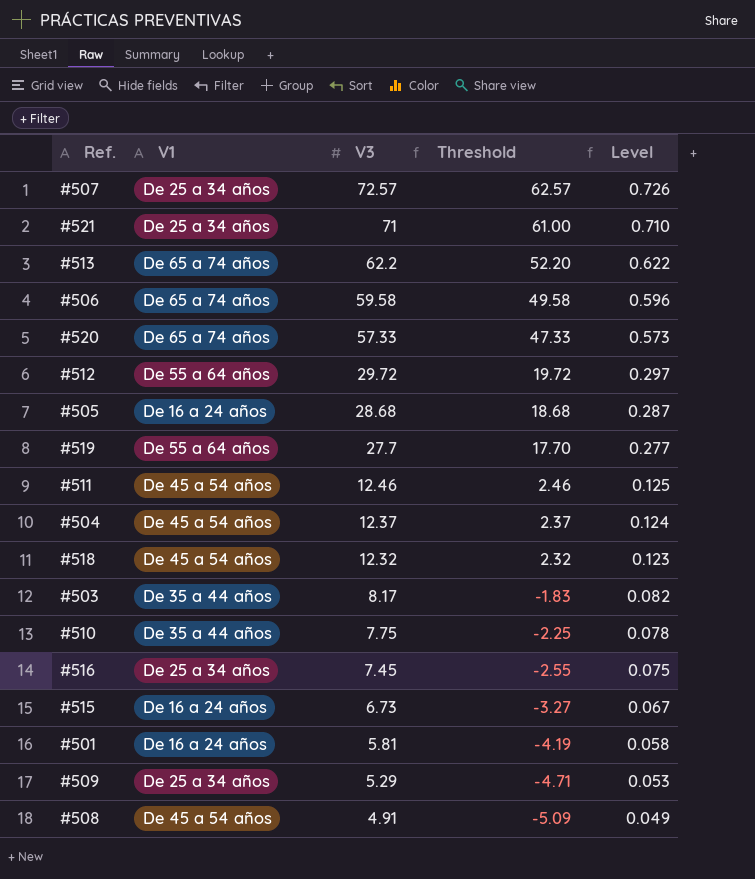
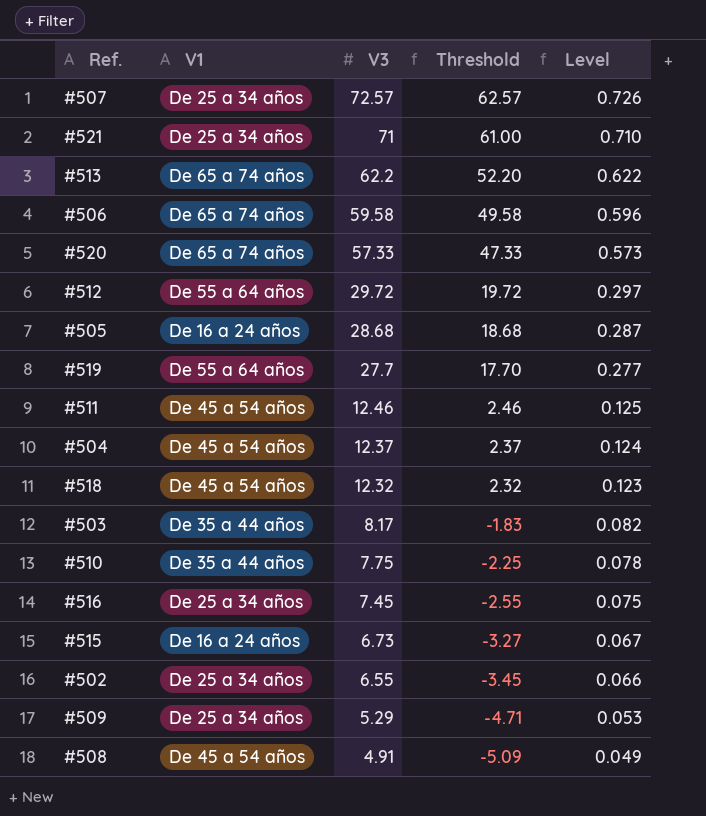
row #501: De 16 a 24 años | 5.81 | -4.19 | 0.058 -> none
row #502: none -> De 25 a 34 años | 6.55 | -3.45 | 0.066

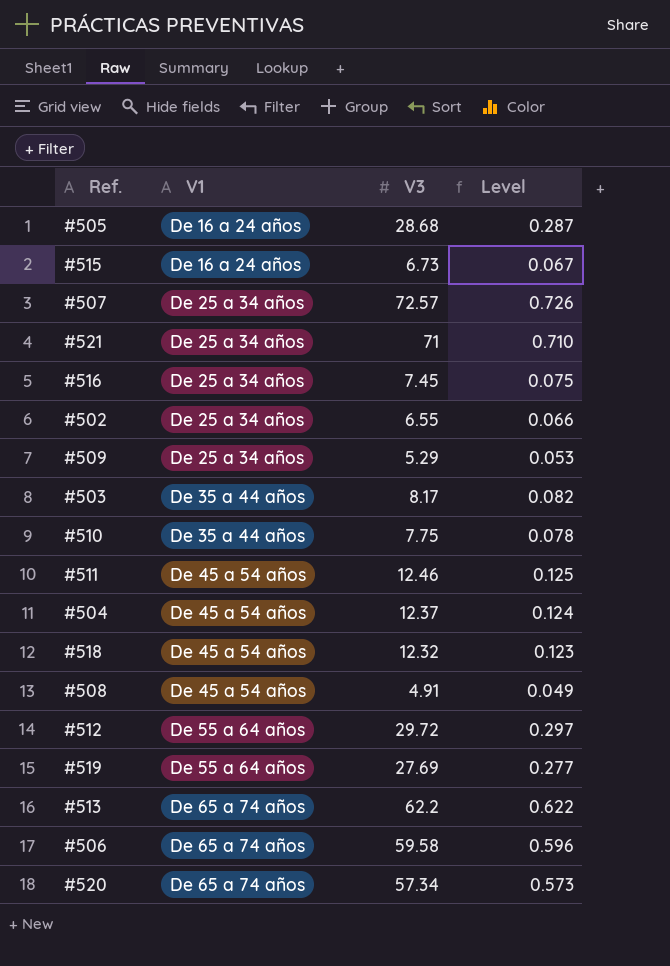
row order: V3 descending -> V1 ascending
column Threshold | formula: [V3] - 10 -> none
#519 | V3: 27.7 -> 27.69
#520 | V3: 57.33 -> 57.34

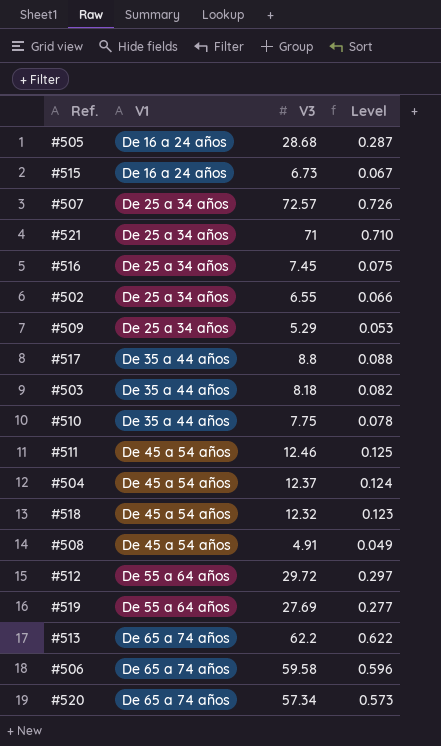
row #517: none -> De 35 a 44 años | 8.8 | 0.088
#503 | V3: 8.17 -> 8.18

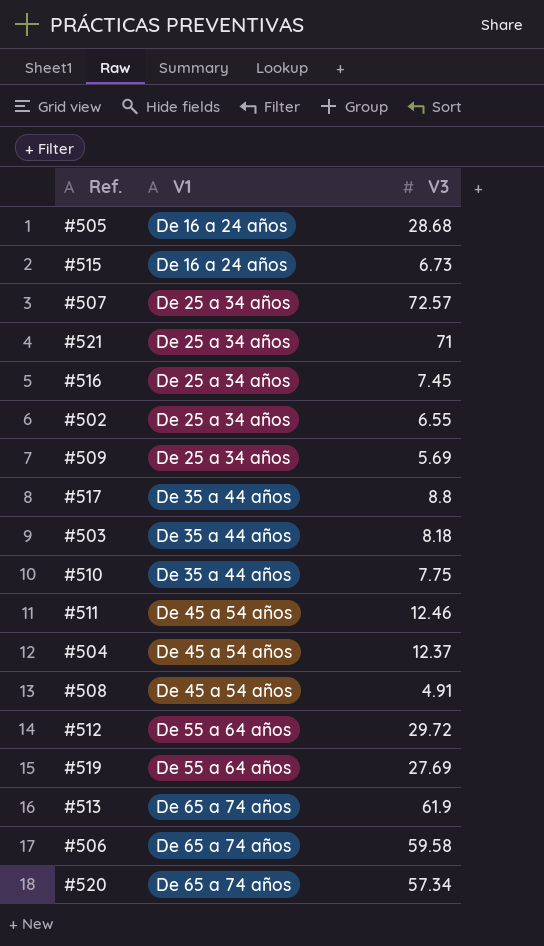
column Level | formula: [V3] * 0.01 -> none
row #518: De 45 a 54 años | 12.32 | 0.123 -> none
#509 | V3: 5.29 -> 5.69
#513 | V3: 62.2 -> 61.9

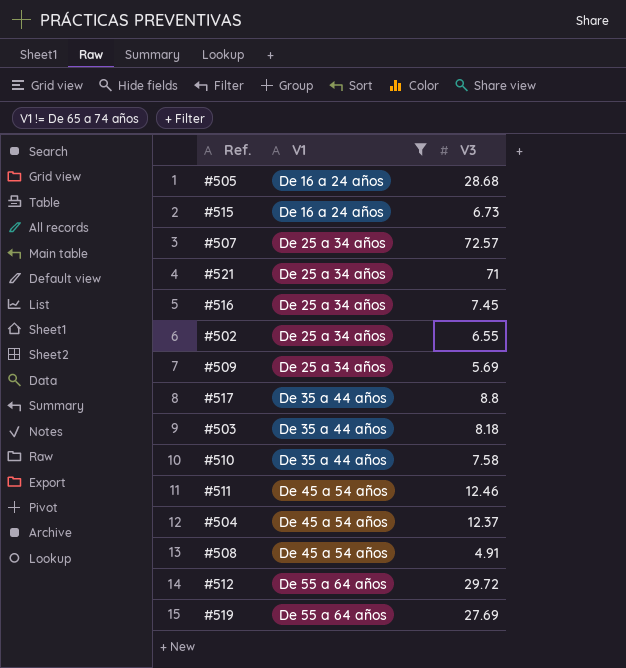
filter: none -> V1 != De 65 a 74 años
#510 | V3: 7.75 -> 7.58

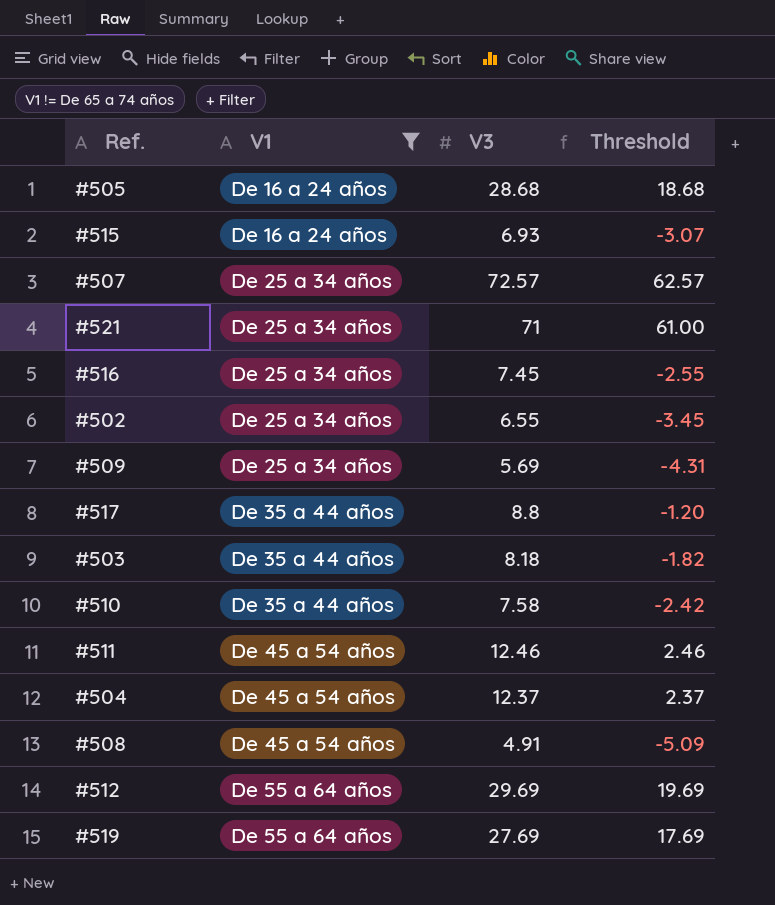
column Threshold | formula: none -> [V3] - 10
#515 | V3: 6.73 -> 6.93
#512 | V3: 29.72 -> 29.69

